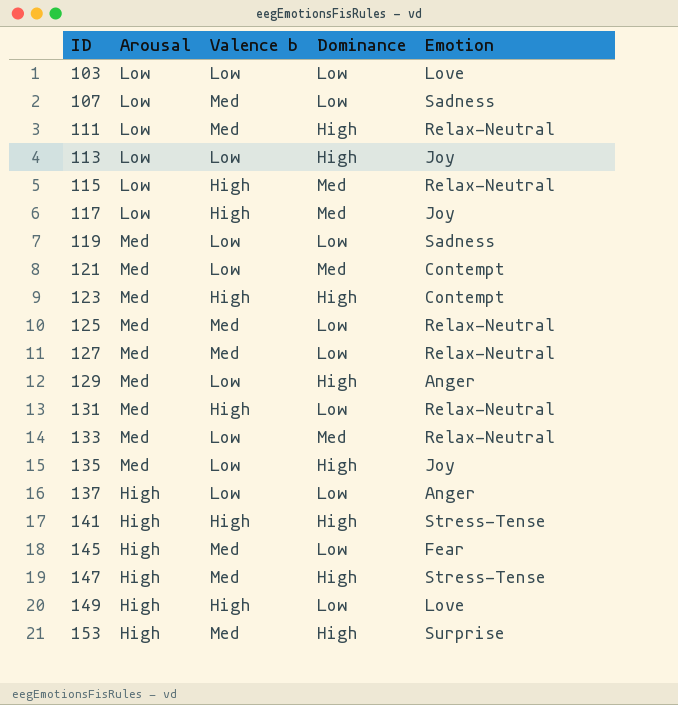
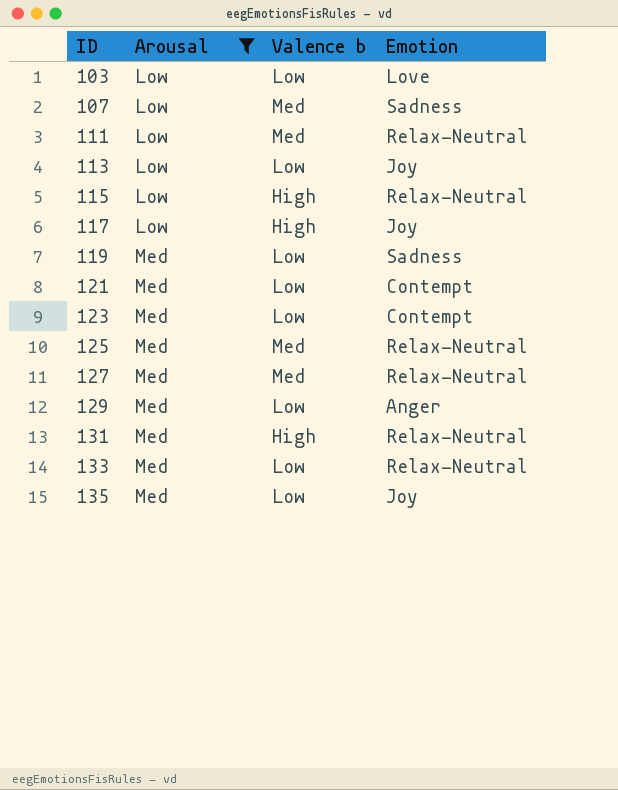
filter: none -> Arousal != High
column Dominance | position: 4 -> none
123 | Valence b: High -> Low

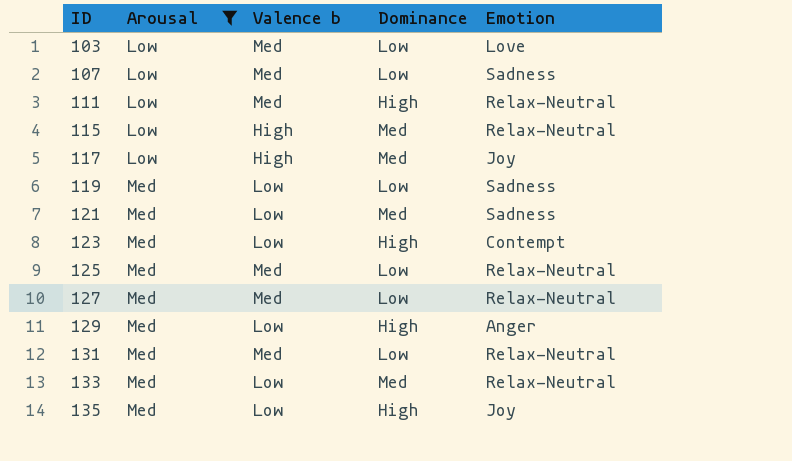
column Dominance | position: none -> 4
row 113: Low | Low | Joy -> none
103 | Valence b: Low -> Med
121 | Emotion: Contempt -> Sadness
131 | Valence b: High -> Med

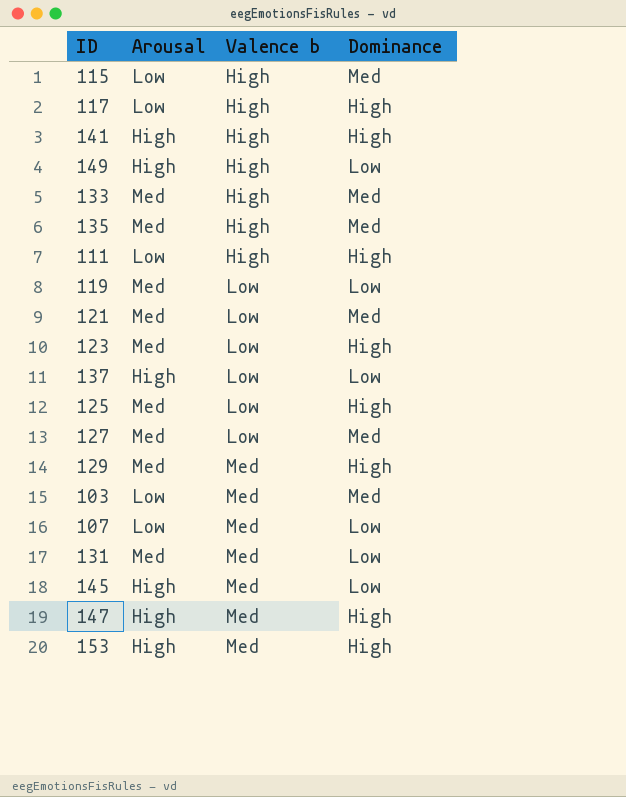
filter: Arousal != High -> none
row order: ID ascending -> Valence b ascending
column Emotion | position: 5 -> none
117 | Dominance: Med -> High
133 | Valence b: Low -> High
135 | Valence b: Low -> High
135 | Dominance: High -> Med
111 | Valence b: Med -> High
125 | Valence b: Med -> Low
125 | Dominance: Low -> High
127 | Valence b: Med -> Low
127 | Dominance: Low -> Med
129 | Valence b: Low -> Med
103 | Dominance: Low -> Med

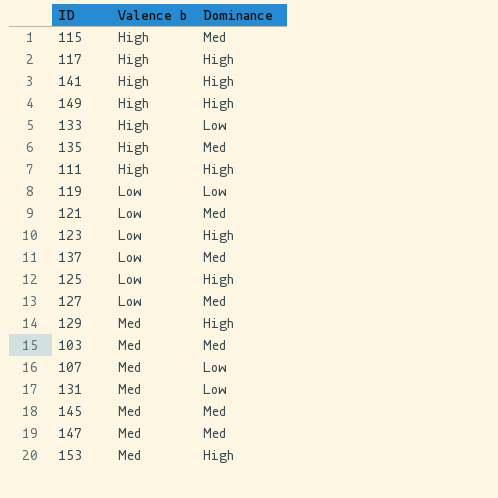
column Arousal | position: 2 -> none
149 | Dominance: Low -> High
133 | Dominance: Med -> Low
137 | Dominance: Low -> Med
145 | Dominance: Low -> Med
147 | Dominance: High -> Med

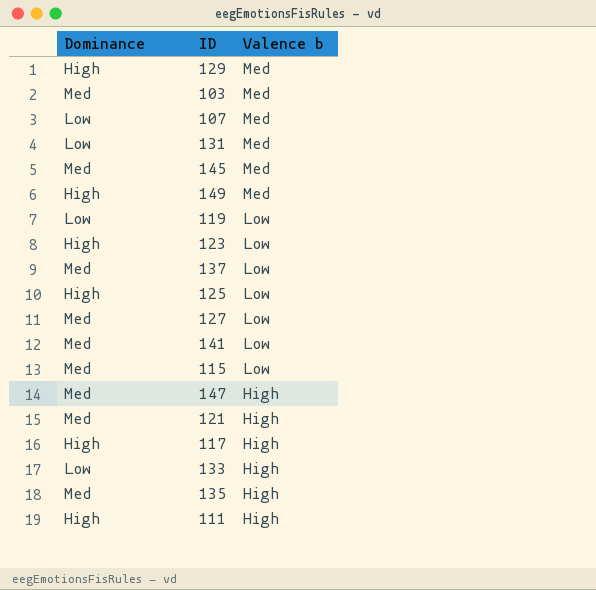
row order: Valence b ascending -> Valence b descending
column Dominance | position: 3 -> 1
row 153: Med | High -> none
149 | Valence b: High -> Med
141 | Dominance: High -> Med
141 | Valence b: High -> Low
115 | Valence b: High -> Low
147 | Valence b: Med -> High
121 | Valence b: Low -> High

